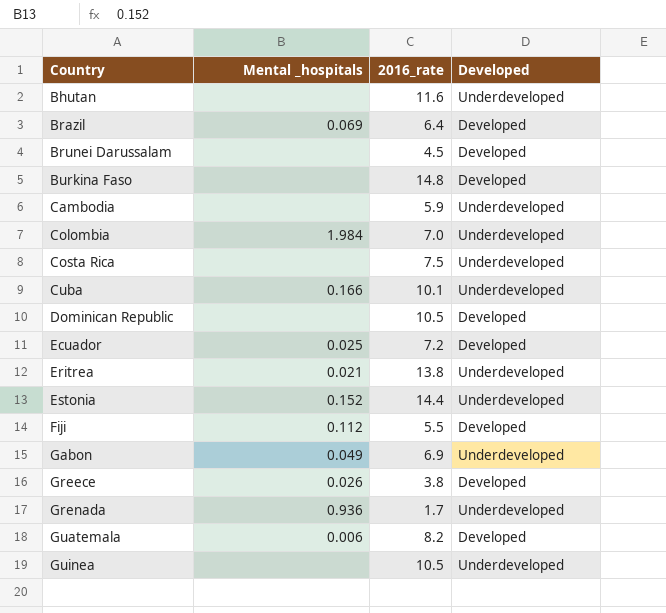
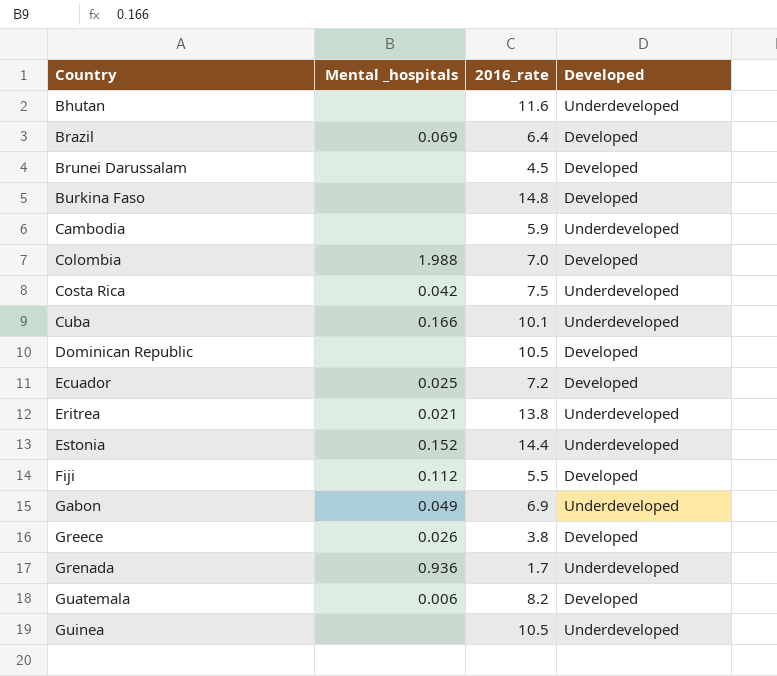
Colombia | Mental _hospitals: 1.984 -> 1.988
Colombia | Developed: Underdeveloped -> Developed
Costa Rica | Mental _hospitals: none -> 0.042

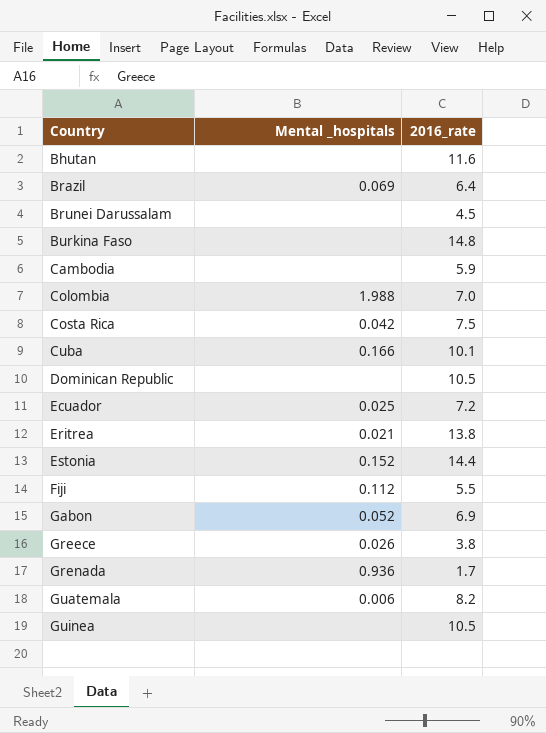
column Developed | position: 4 -> none
Gabon | Mental _hospitals: 0.049 -> 0.052

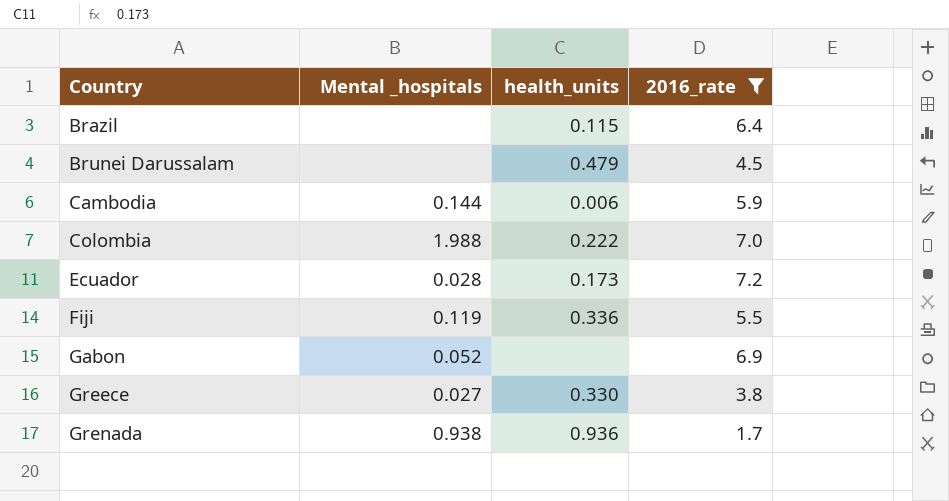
filter: none -> 2016_rate <= 7.2
column health_units | position: none -> 3
Brazil | Mental _hospitals: 0.069 -> none
Cambodia | Mental _hospitals: none -> 0.144
Ecuador | Mental _hospitals: 0.025 -> 0.028
Fiji | Mental _hospitals: 0.112 -> 0.119
Greece | Mental _hospitals: 0.026 -> 0.027
Grenada | Mental _hospitals: 0.936 -> 0.938

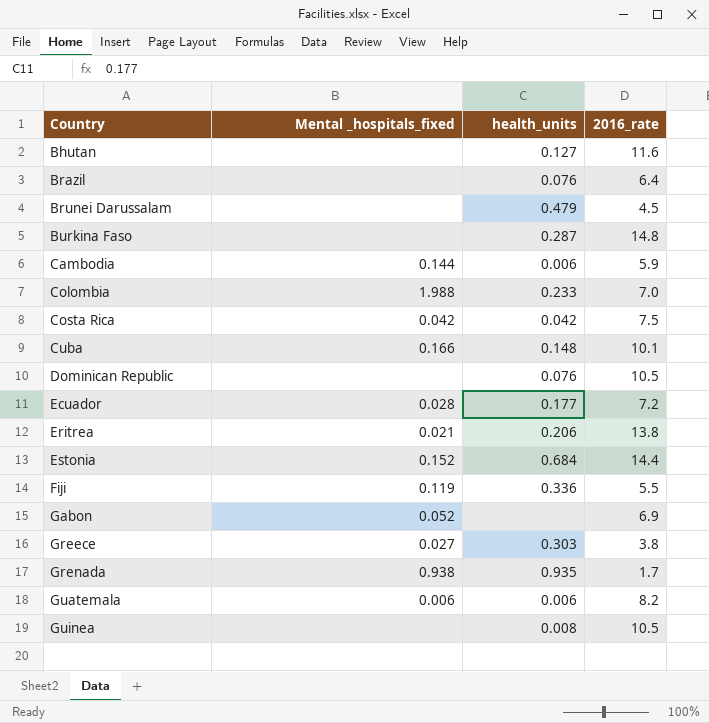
filter: 2016_rate <= 7.2 -> none
column name: Mental _hospitals -> Mental _hospitals_fixed
Brazil | health_units: 0.115 -> 0.076
Colombia | health_units: 0.222 -> 0.233
Ecuador | health_units: 0.173 -> 0.177
Greece | health_units: 0.330 -> 0.303
Grenada | health_units: 0.936 -> 0.935

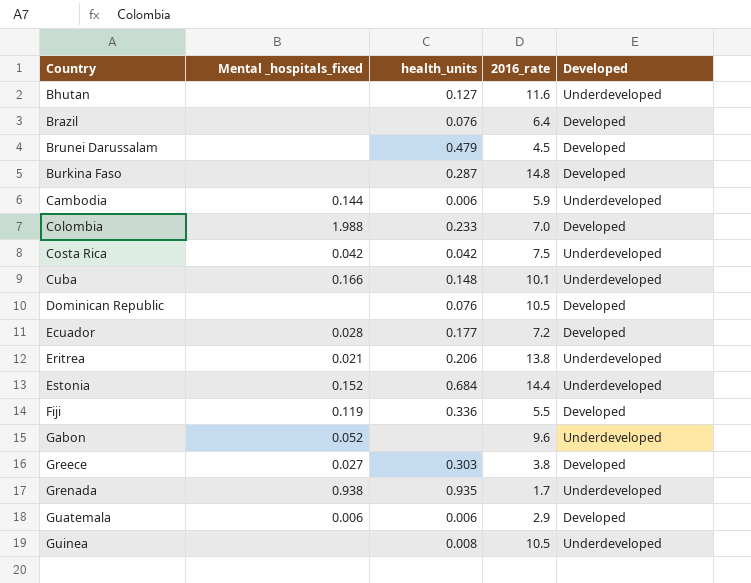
column Developed | position: none -> 5
Gabon | 2016_rate: 6.9 -> 9.6
Guatemala | 2016_rate: 8.2 -> 2.9

